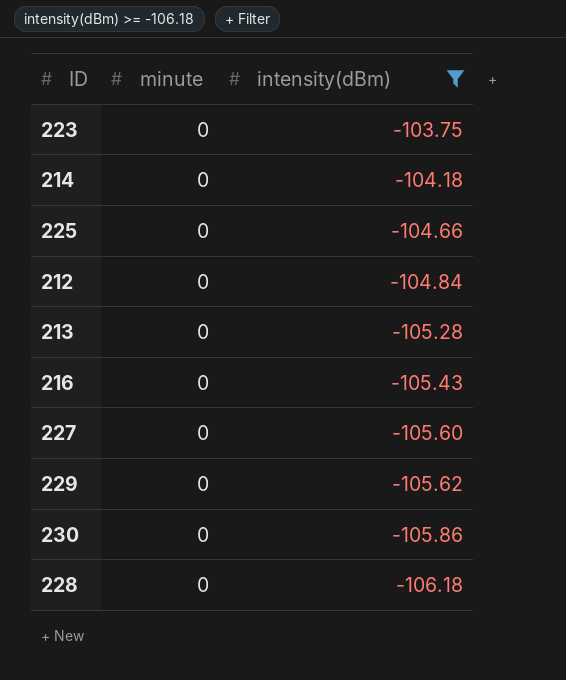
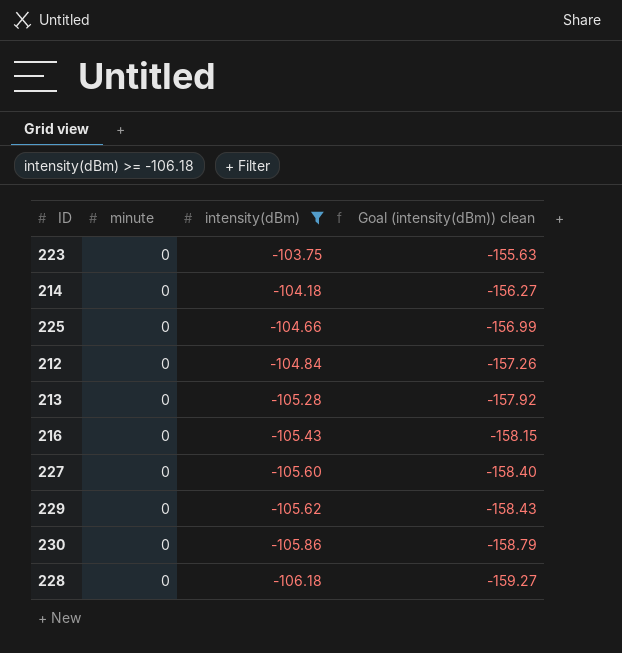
column Goal (intensity(dBm)) clean | formula: none -> [intensity(dBm)] * 1.5

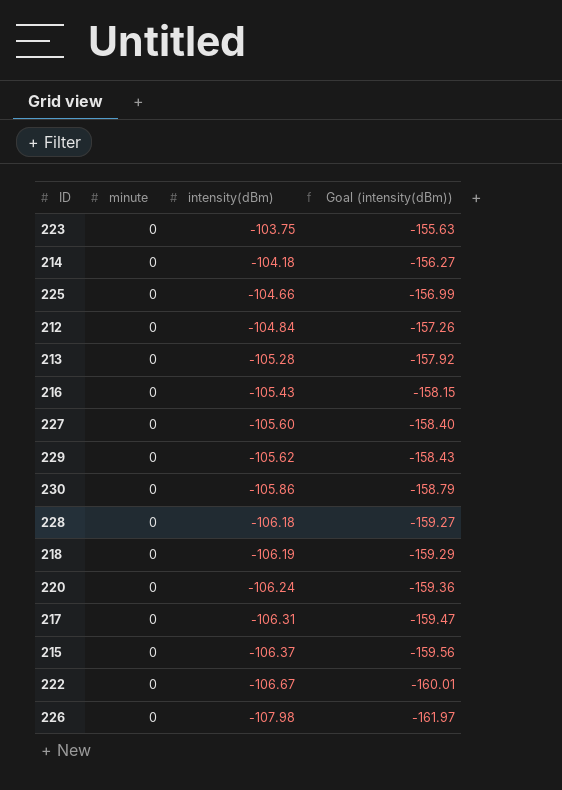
filter: intensity(dBm) >= -106.18 -> none
column name: Goal (intensity(dBm)) clean -> Goal (intensity(dBm))

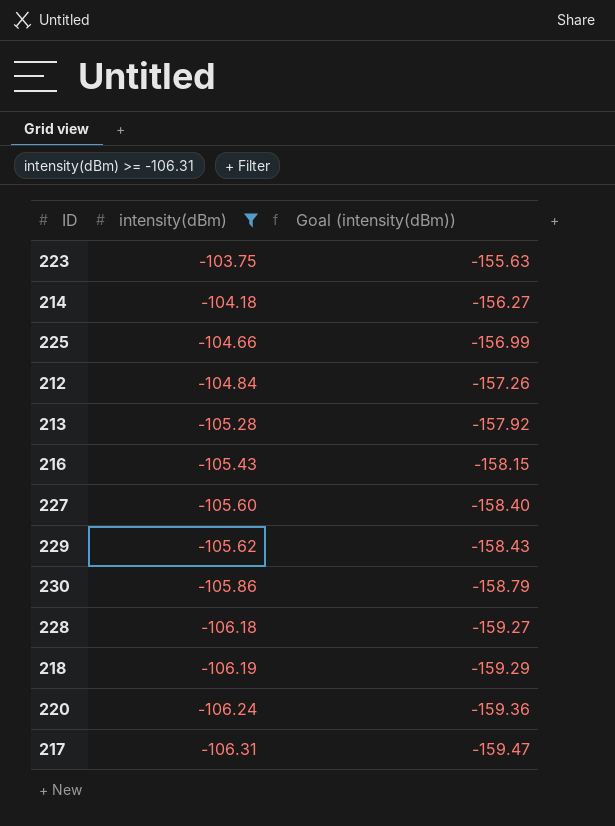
filter: none -> intensity(dBm) >= -106.31
column minute | position: 2 -> none

